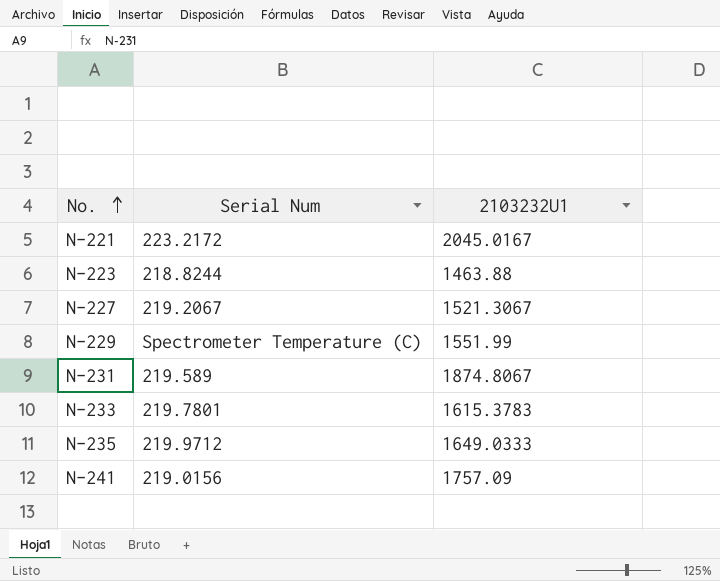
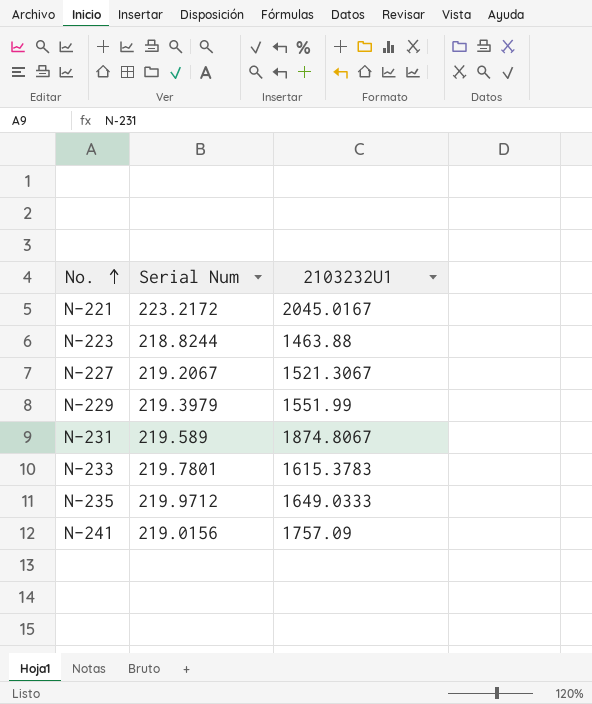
N-229 | Serial Num: Spectrometer Temperature (C) -> 219.3979

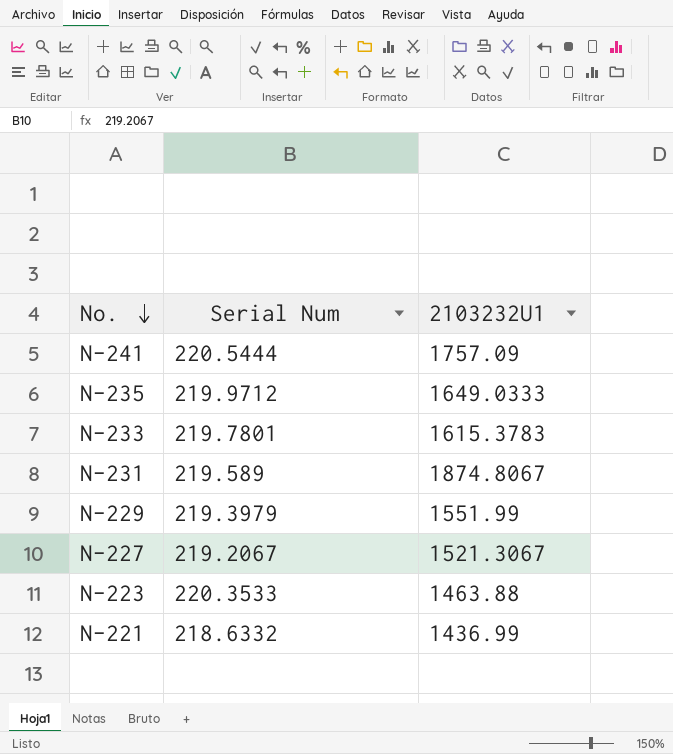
row order: No. ascending -> No. descending
N-241 | Serial Num: 219.0156 -> 220.5444
N-223 | Serial Num: 218.8244 -> 220.3533
N-221 | Serial Num: 223.2172 -> 218.6332
N-221 | 2103232U1: 2045.0167 -> 1436.99

